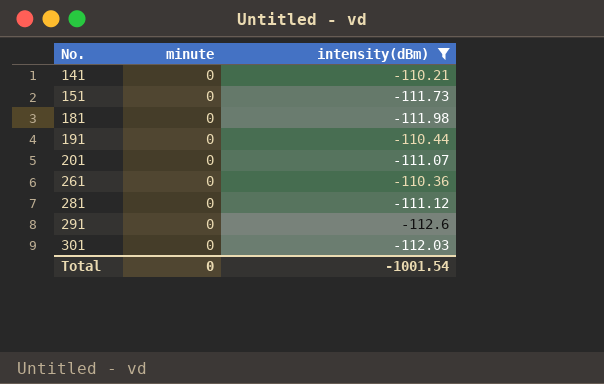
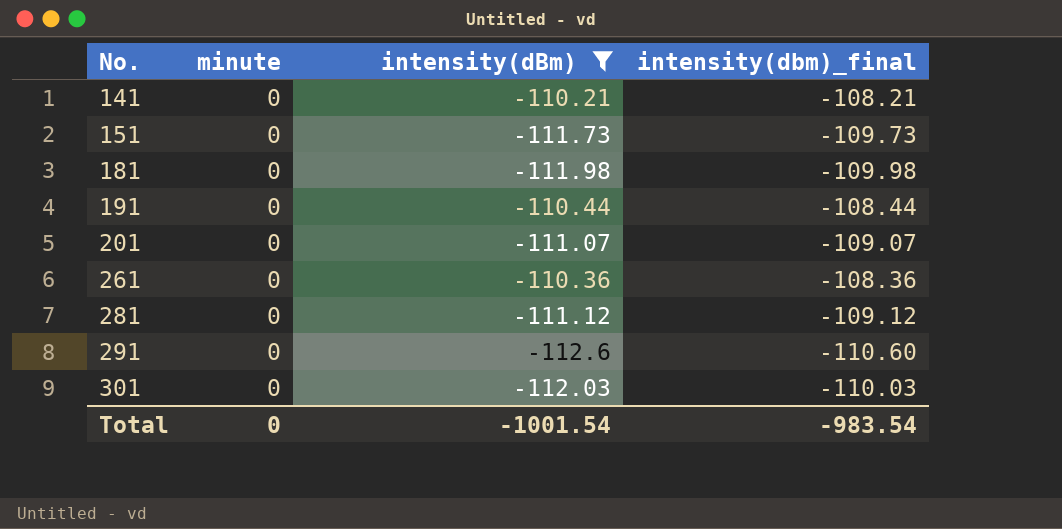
column intensity(dbm)_final | formula: none -> [intensity(dBm)] + 2

